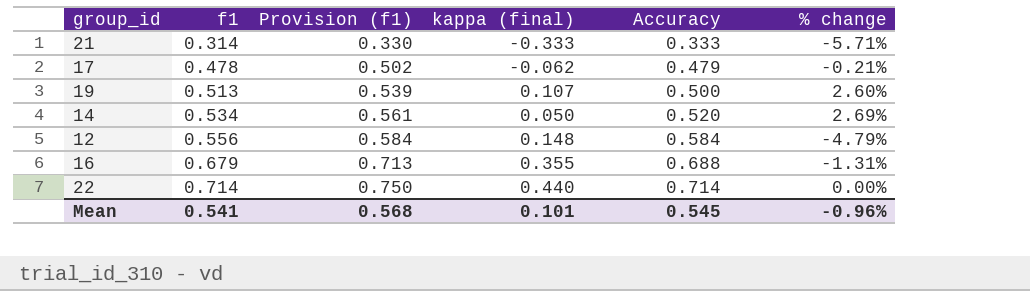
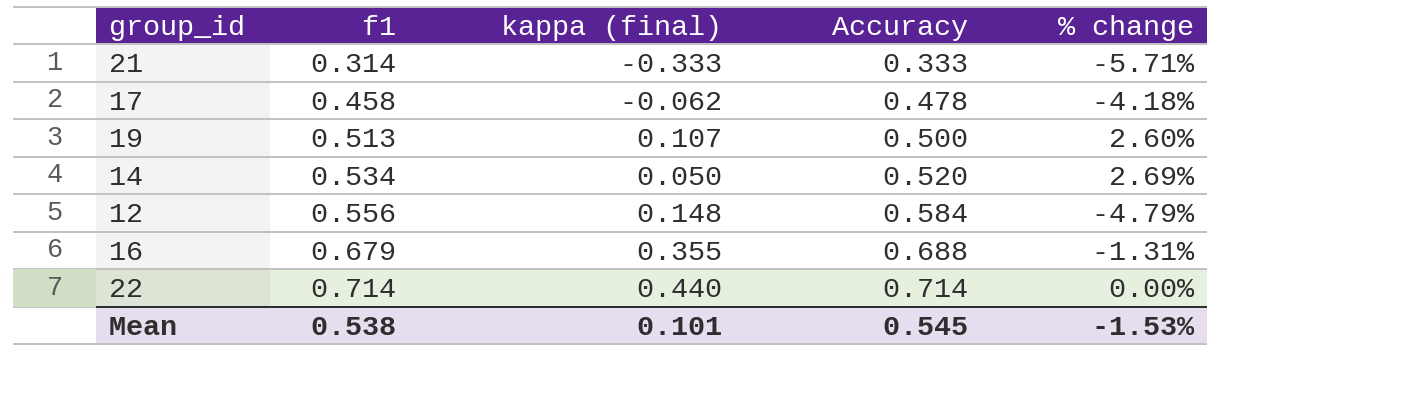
column Provision (f1) | formula: [f1] * 1.05 -> none
17 | f1: 0.478 -> 0.458
17 | Accuracy: 0.479 -> 0.478
17 | % change: -0.21% -> -4.18%
Mean | f1: 0.541 -> 0.538
Mean | % change: -0.96% -> -1.53%

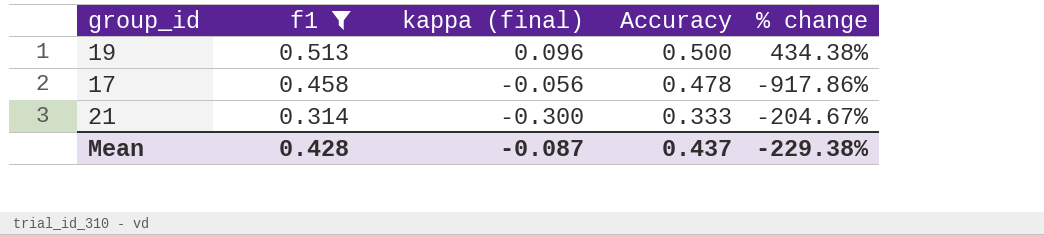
filter: none -> f1 <= 0.513
row order: f1 ascending -> f1 descending
column % change | formula: ([f1] - [Accuracy]) / [Accuracy] -> ([f1] - [kappa (final)]) / [kappa (final)]
19 | kappa (final): 0.107 -> 0.096
17 | kappa (final): -0.062 -> -0.056
21 | kappa (final): -0.333 -> -0.300
Mean | f1: 0.538 -> 0.428
Mean | kappa (final): 0.101 -> -0.087
Mean | Accuracy: 0.545 -> 0.437
Mean | % change: -1.53% -> -229.38%

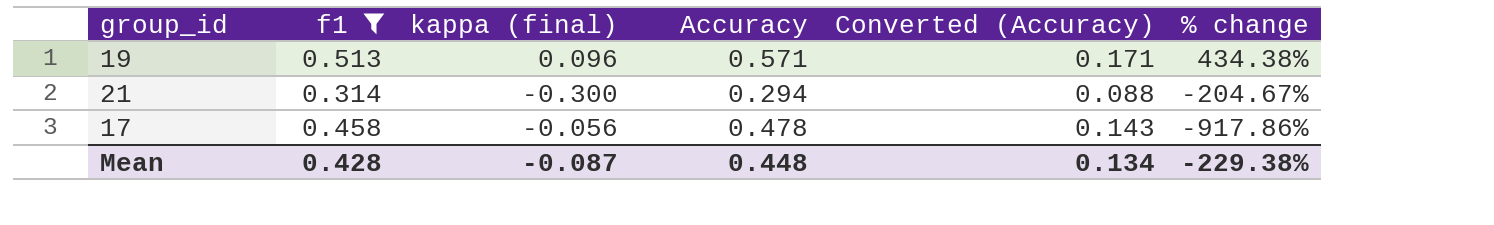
row order: f1 descending -> % change descending
column Converted (Accuracy) | formula: none -> [Accuracy] * 0.3
19 | Accuracy: 0.500 -> 0.571
21 | Accuracy: 0.333 -> 0.294
Mean | Accuracy: 0.437 -> 0.448

